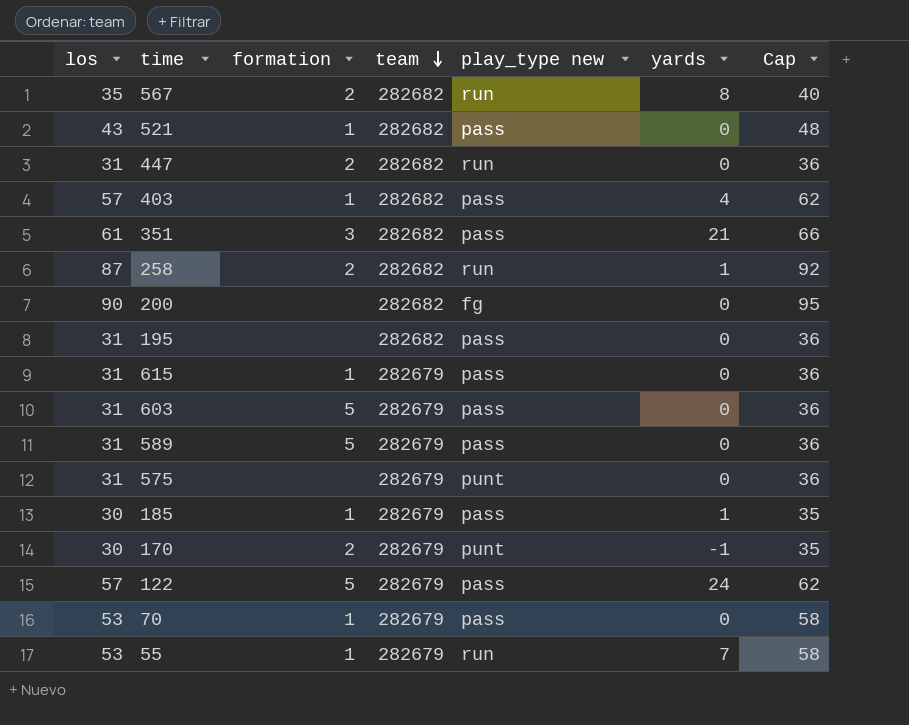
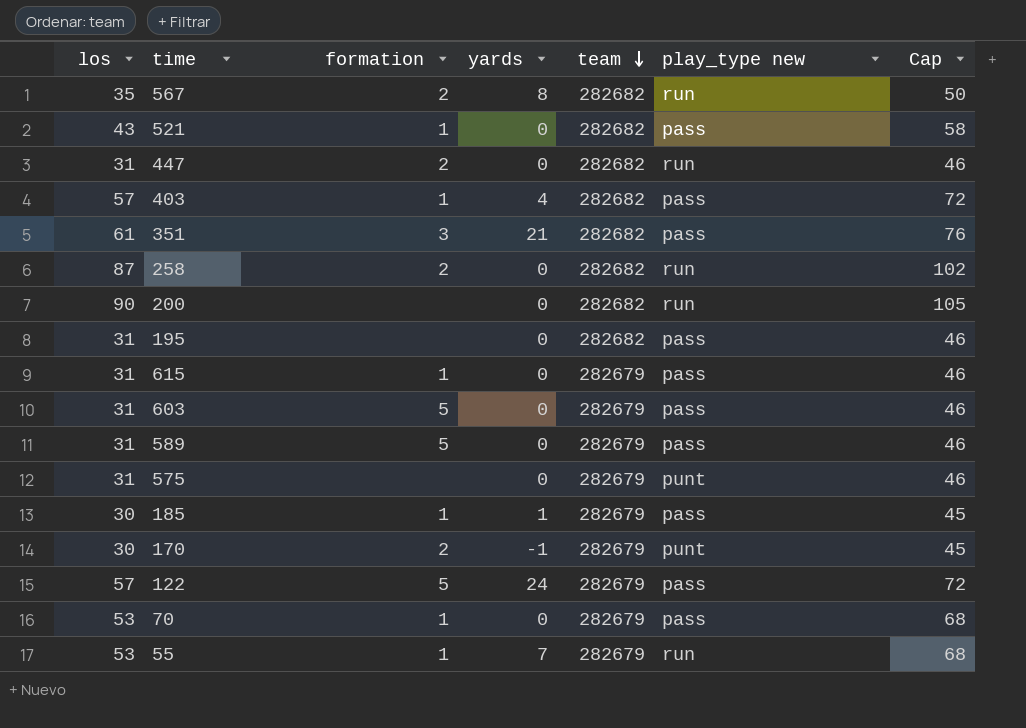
column yards | position: 6 -> 4
column Cap | formula: [los] + 5 -> [los] + 15
258 | yards: 1 -> 0
200 | play_type new: fg -> run

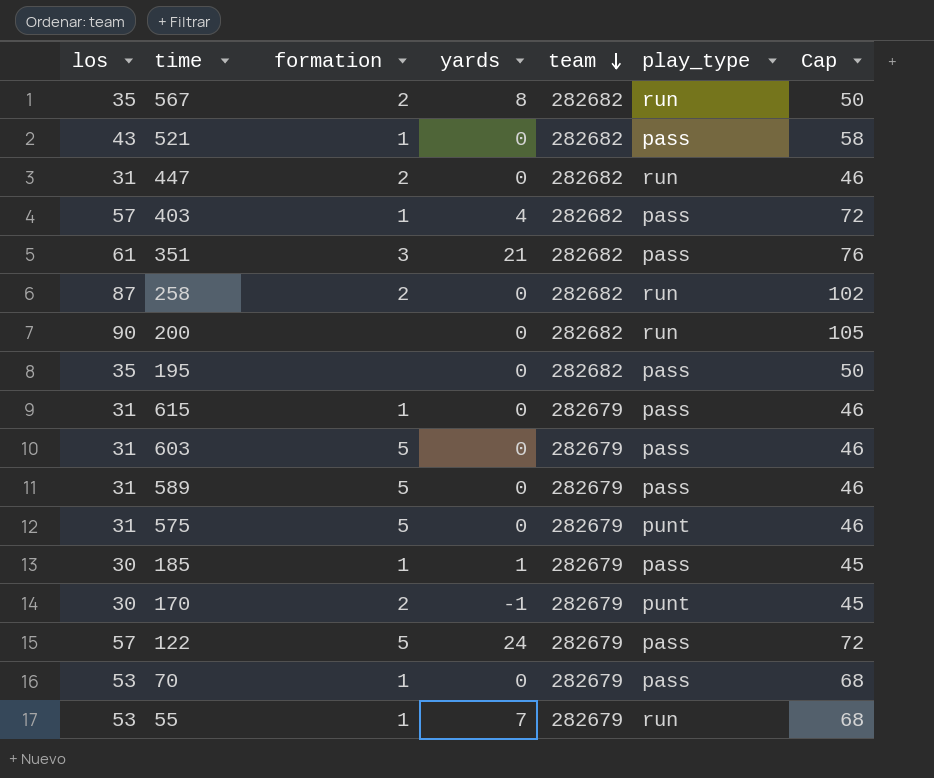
column name: play_type new -> play_type
195 | los: 31 -> 35
195 | Cap: 46 -> 50
575 | formation: none -> 5

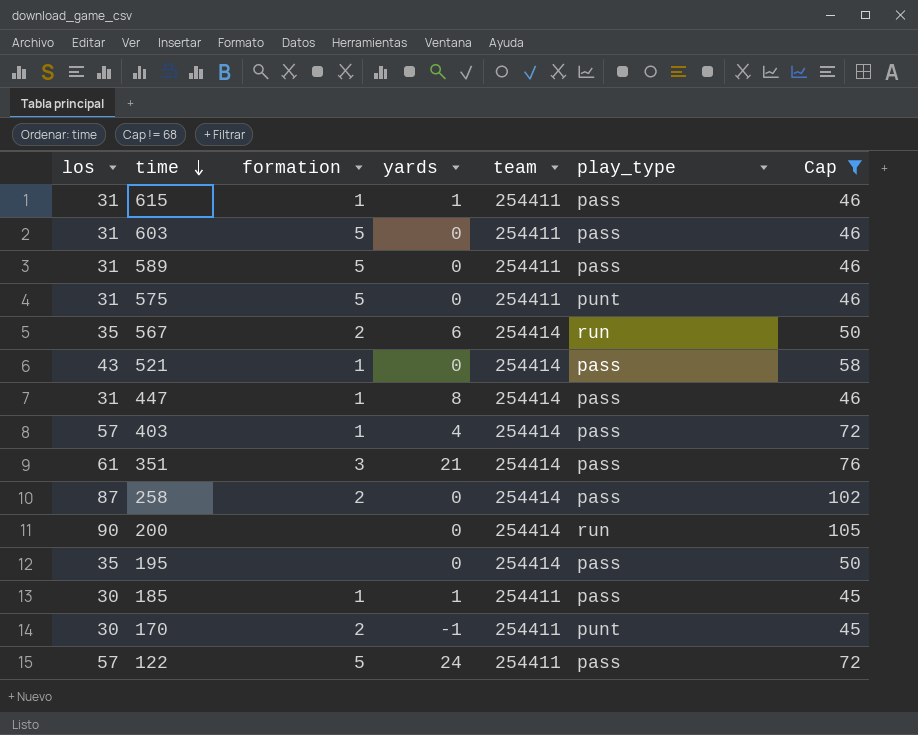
filter: none -> Cap != 68
row order: team descending -> time descending
615 | yards: 0 -> 1
615 | team: 282679 -> 254411
603 | team: 282679 -> 254411
589 | team: 282679 -> 254411
575 | team: 282679 -> 254411
567 | yards: 8 -> 6
567 | team: 282682 -> 254414
521 | team: 282682 -> 254414
447 | formation: 2 -> 1
447 | yards: 0 -> 8
447 | team: 282682 -> 254414
447 | play_type: run -> pass
403 | team: 282682 -> 254414
351 | team: 282682 -> 254414
258 | team: 282682 -> 254414
258 | play_type: run -> pass
200 | team: 282682 -> 254414
195 | team: 282682 -> 254414
185 | team: 282679 -> 254411
170 | team: 282679 -> 254411
122 | team: 282679 -> 254411

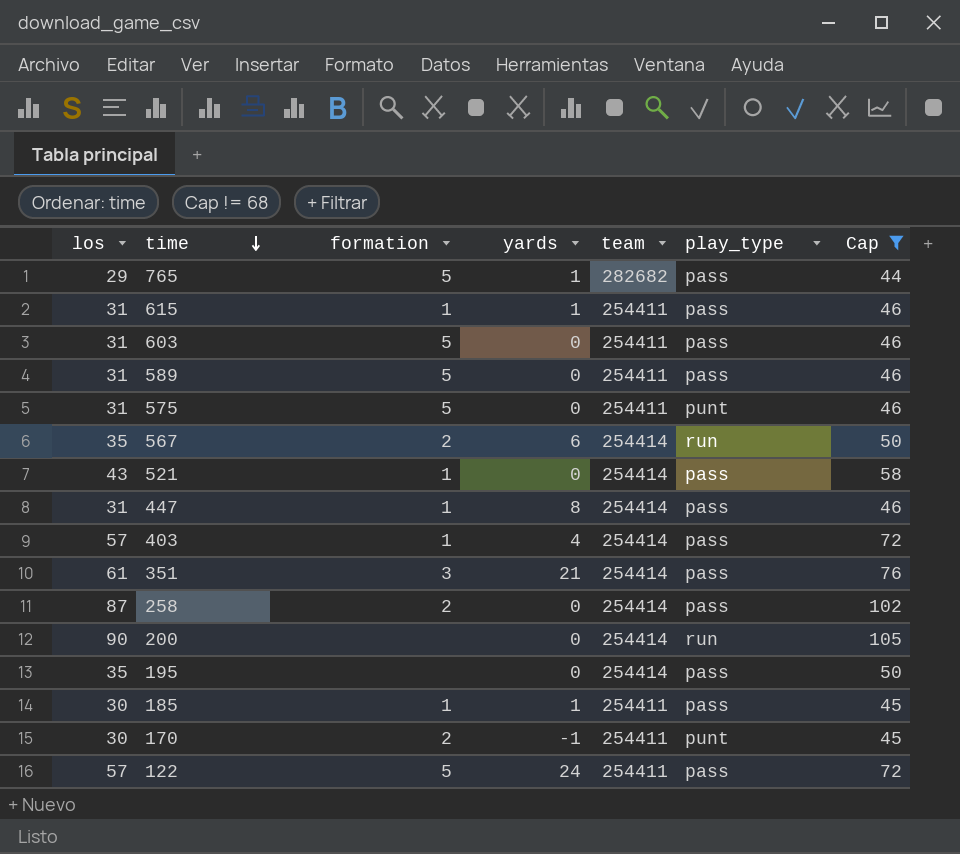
row 765: none -> 29 | 5 | 1 | 282682 | pass | 44

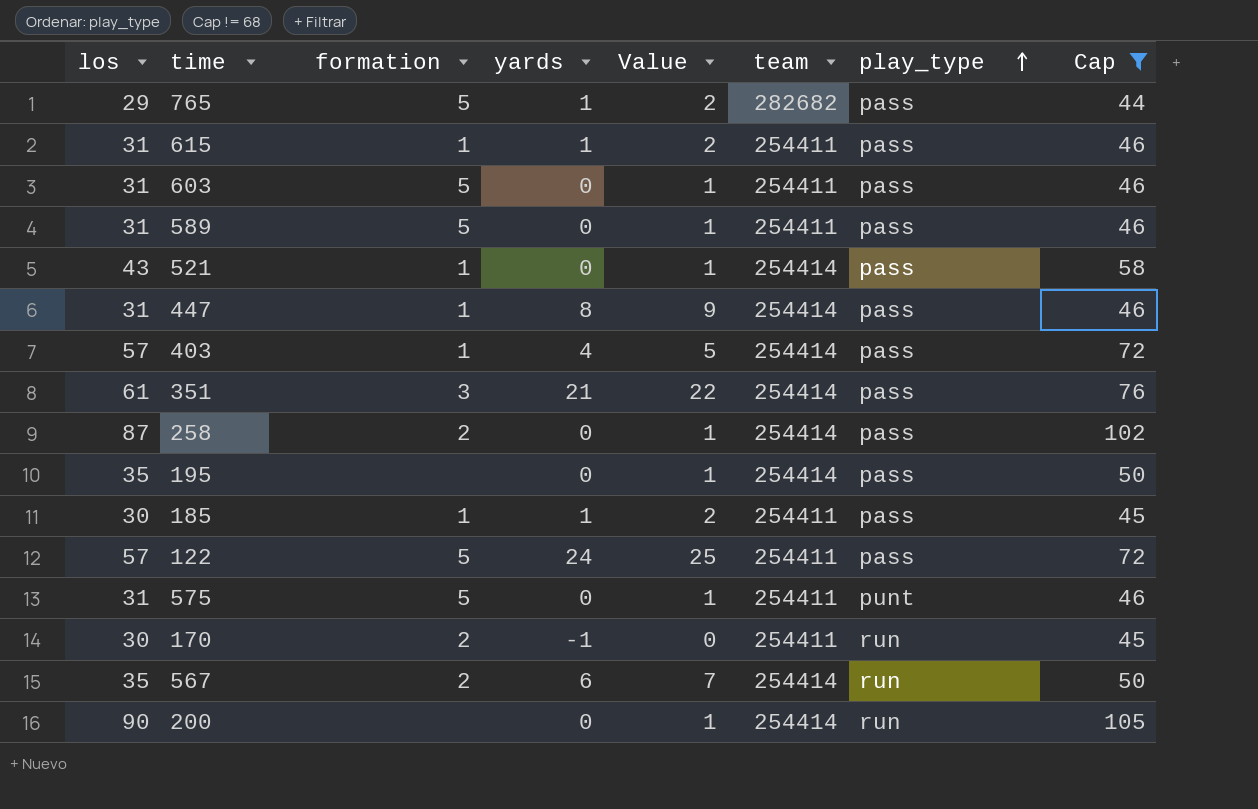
row order: time descending -> play_type ascending
column Value | formula: none -> [yards] + 1
170 | play_type: punt -> run

